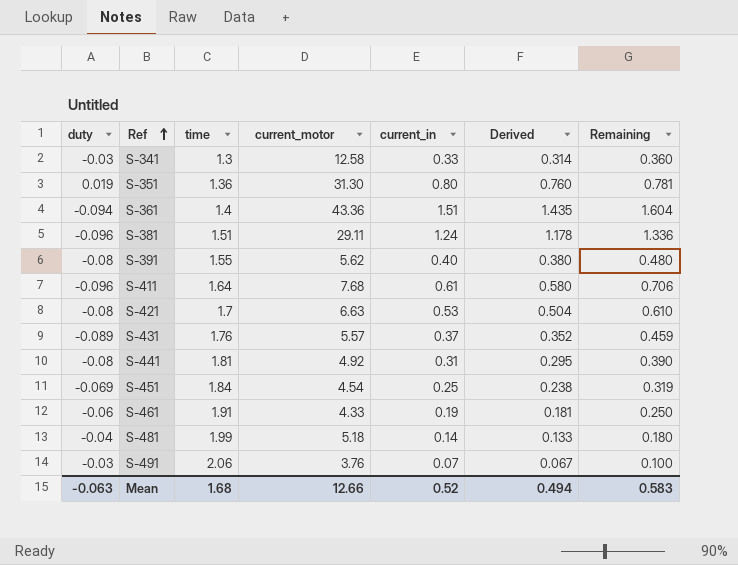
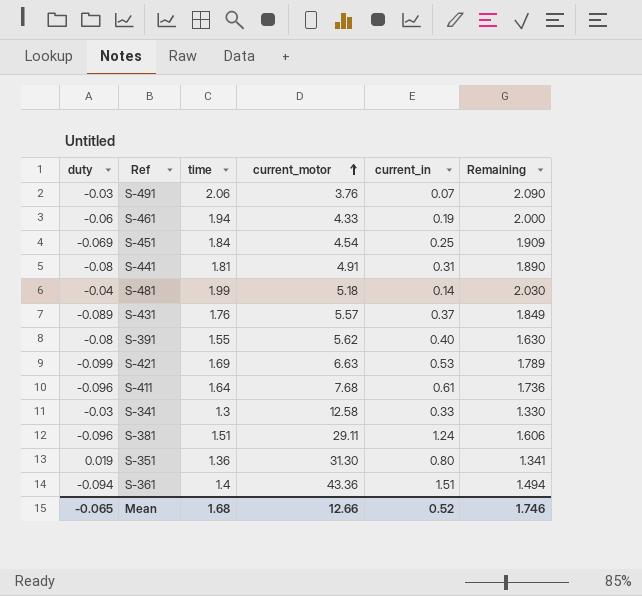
row order: Ref ascending -> current_motor ascending
column Derived | formula: [current_in] * 0.95 -> none
column Remaining | formula: [current_in] - [duty] -> [time] - [duty]
S-461 | time: 1.91 -> 1.94
S-441 | current_motor: 4.92 -> 4.91
S-421 | duty: -0.08 -> -0.099
S-421 | time: 1.7 -> 1.69
Mean | duty: -0.063 -> -0.065
Mean | Remaining: 0.583 -> 1.746

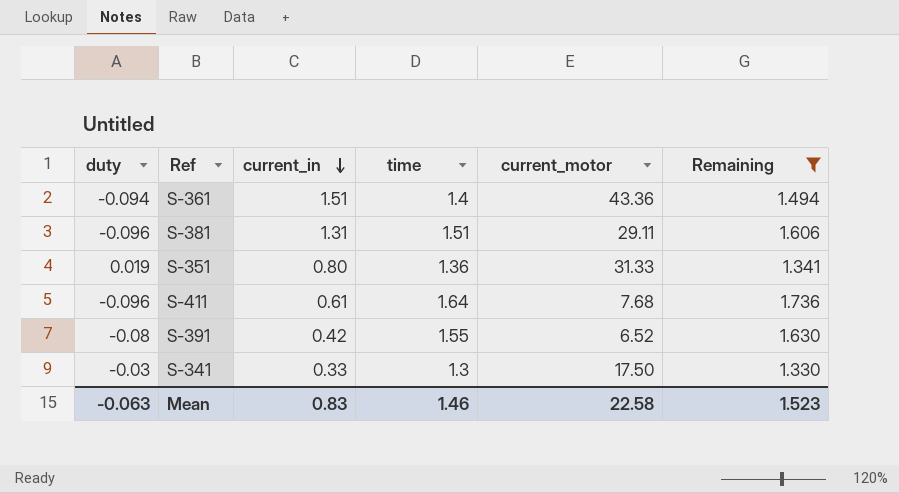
filter: none -> Remaining <= 1.736
row order: current_motor ascending -> current_in descending
column current_in | position: 5 -> 3
S-381 | current_in: 1.24 -> 1.31
S-351 | current_motor: 31.30 -> 31.33
S-391 | current_in: 0.40 -> 0.42
S-391 | current_motor: 5.62 -> 6.52
S-341 | current_motor: 12.58 -> 17.50
Mean | duty: -0.065 -> -0.063
Mean | current_in: 0.52 -> 0.83
Mean | time: 1.68 -> 1.46
Mean | current_motor: 12.66 -> 22.58
Mean | Remaining: 1.746 -> 1.523

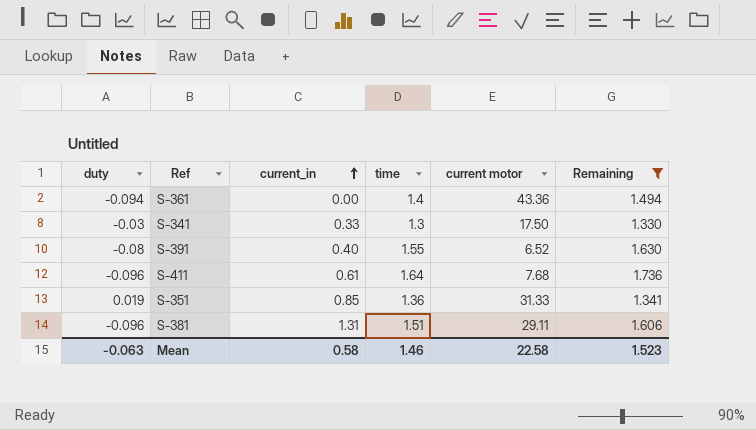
row order: current_in descending -> current_in ascending
column name: current_motor -> current motor
S-361 | current_in: 1.51 -> 0.00
S-391 | current_in: 0.42 -> 0.40
S-351 | current_in: 0.80 -> 0.85
Mean | current_in: 0.83 -> 0.58

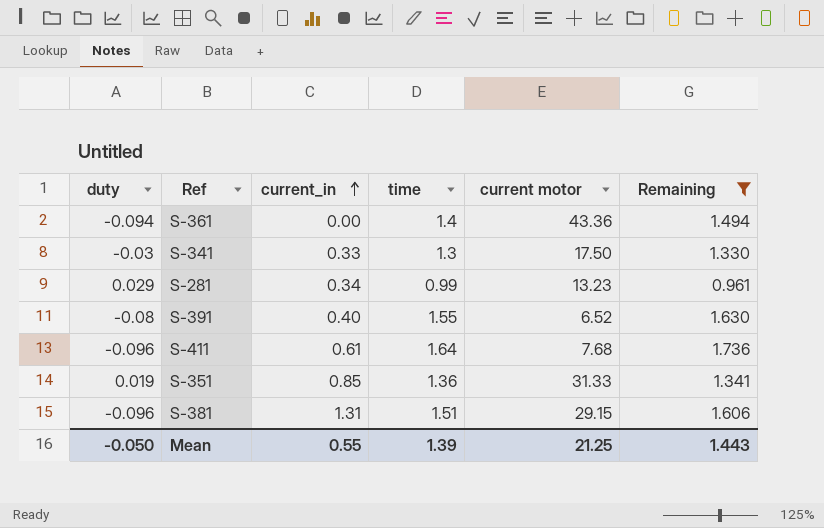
row S-281: none -> 0.029 | 0.34 | 0.99 | 13.23 | 0.961
S-381 | current motor: 29.11 -> 29.15
Mean | duty: -0.063 -> -0.050
Mean | current_in: 0.58 -> 0.55
Mean | time: 1.46 -> 1.39
Mean | current motor: 22.58 -> 21.25
Mean | Remaining: 1.523 -> 1.443

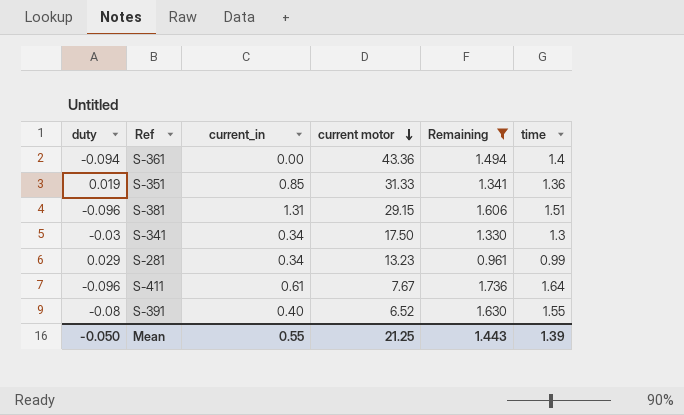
row order: current_in ascending -> current motor descending
column time | position: 4 -> 6
S-341 | current_in: 0.33 -> 0.34
S-411 | current motor: 7.68 -> 7.67

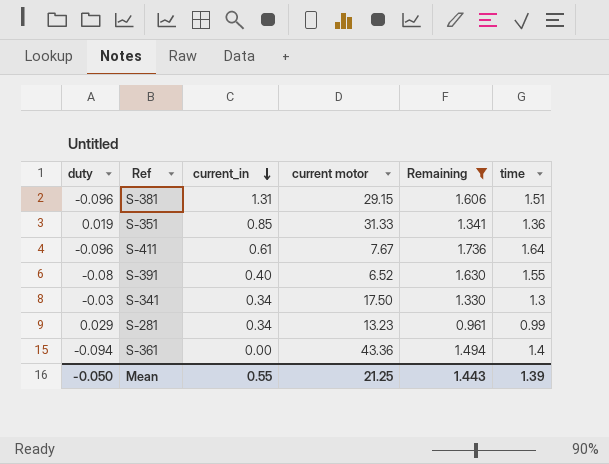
row order: current motor descending -> current_in descending

